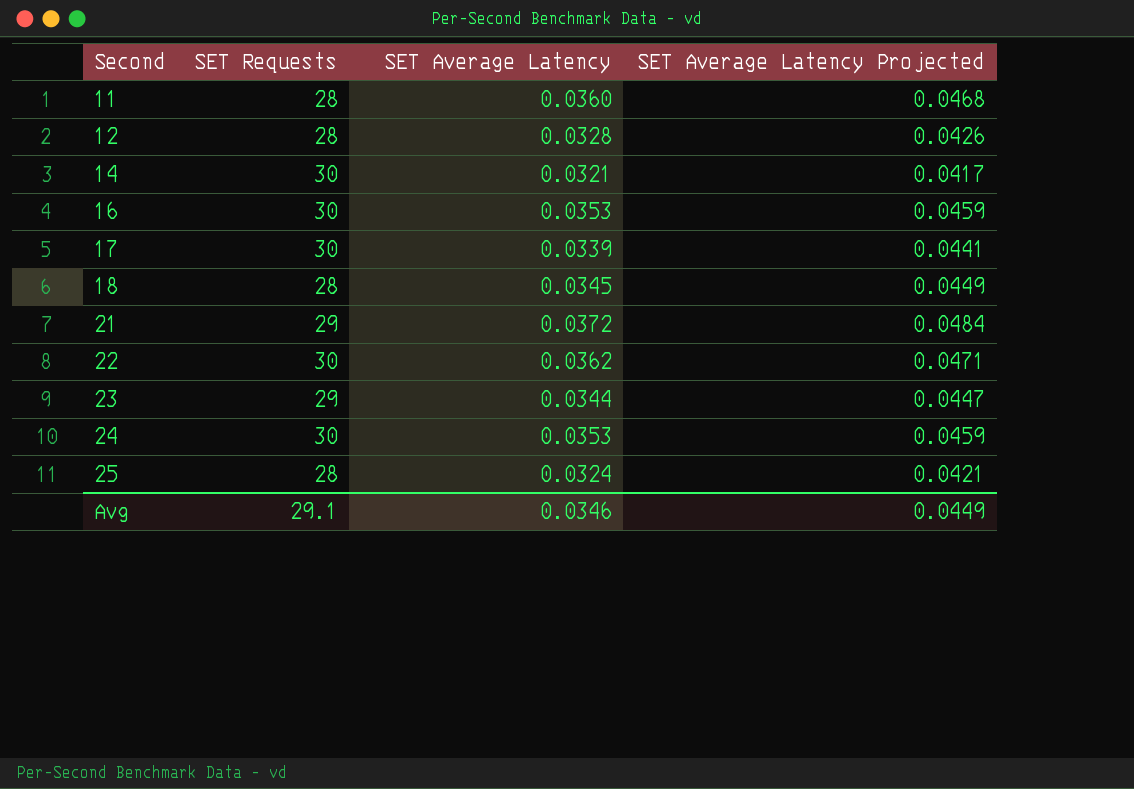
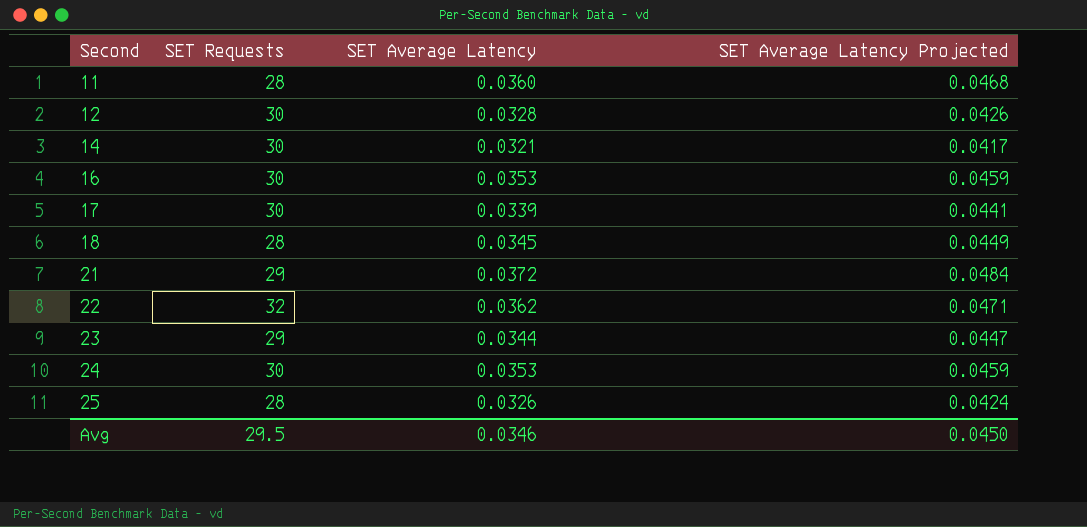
12 | SET Requests: 28 -> 30
22 | SET Requests: 30 -> 32
25 | SET Average Latency: 0.0324 -> 0.0326
25 | SET Average Latency Projected: 0.0421 -> 0.0424
Avg | SET Requests: 29.1 -> 29.5
Avg | SET Average Latency Projected: 0.0449 -> 0.0450

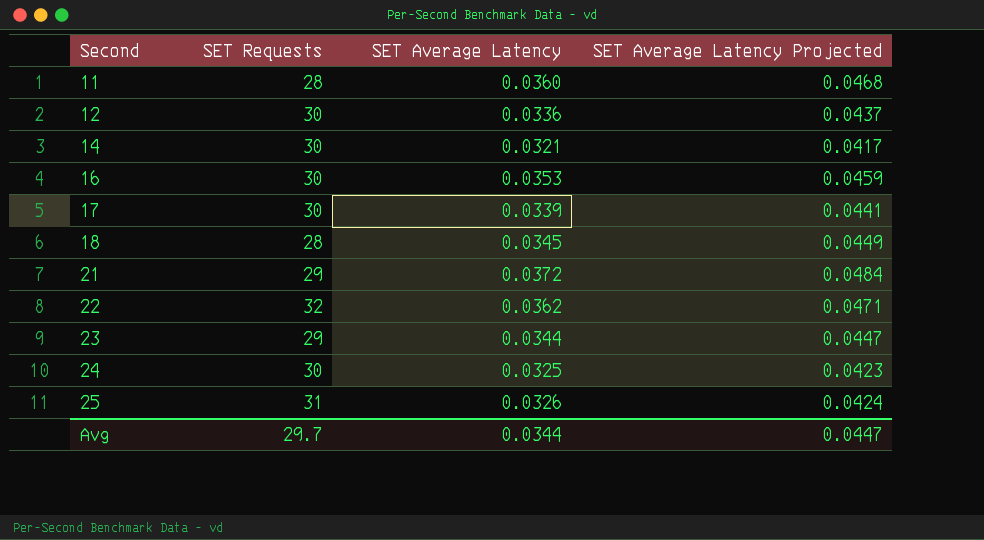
12 | SET Average Latency: 0.0328 -> 0.0336
12 | SET Average Latency Projected: 0.0426 -> 0.0437
24 | SET Average Latency: 0.0353 -> 0.0325
24 | SET Average Latency Projected: 0.0459 -> 0.0423
25 | SET Requests: 28 -> 31
Avg | SET Requests: 29.5 -> 29.7
Avg | SET Average Latency: 0.0346 -> 0.0344
Avg | SET Average Latency Projected: 0.0450 -> 0.0447

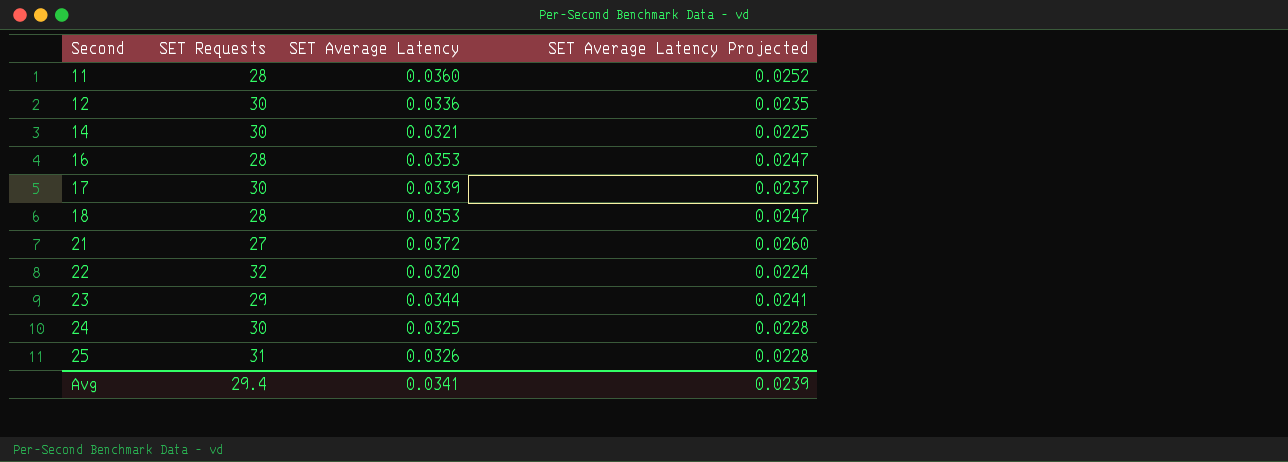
column SET Average Latency Projected | formula: [SET Average Latency] * 1.3 -> [SET Average Latency] * 0.7
16 | SET Requests: 30 -> 28
18 | SET Average Latency: 0.0345 -> 0.0353
21 | SET Requests: 29 -> 27
22 | SET Average Latency: 0.0362 -> 0.0320
Avg | SET Requests: 29.7 -> 29.4
Avg | SET Average Latency: 0.0344 -> 0.0341
Avg | SET Average Latency Projected: 0.0447 -> 0.0239

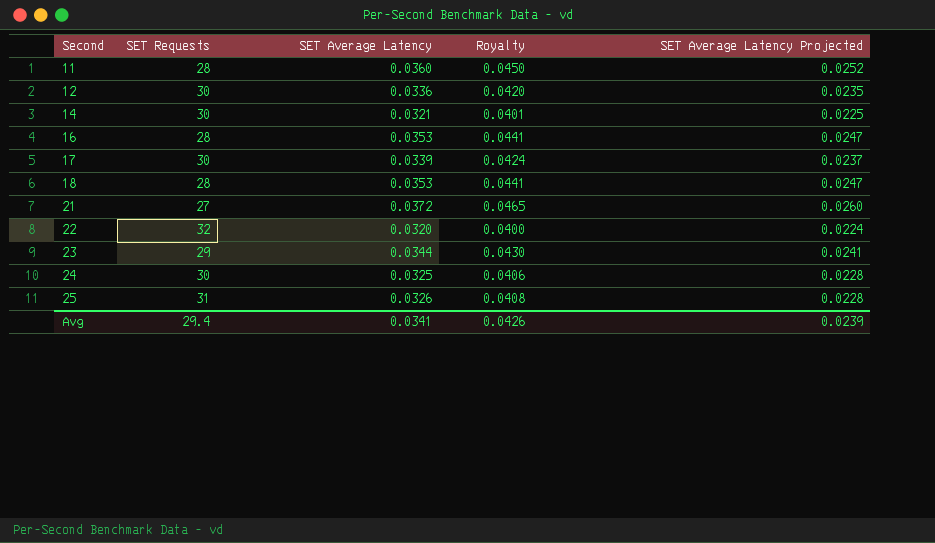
column Royalty | formula: none -> [SET Average Latency] * 1.25

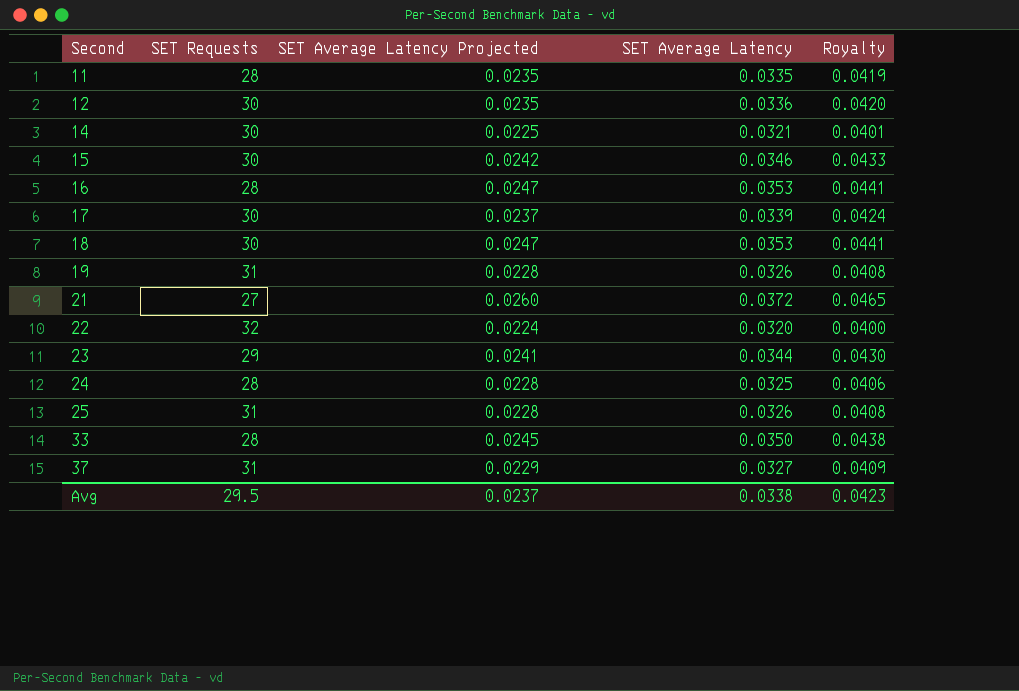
column SET Average Latency Projected | position: 5 -> 3
11 | SET Average Latency Projected: 0.0252 -> 0.0235
11 | SET Average Latency: 0.0360 -> 0.0335
11 | Royalty: 0.0450 -> 0.0419
row 15: none -> 30 | 0.0242 | 0.0346 | 0.0433
18 | SET Requests: 28 -> 30
row 19: none -> 31 | 0.0228 | 0.0326 | 0.0408
24 | SET Requests: 30 -> 28
row 33: none -> 28 | 0.0245 | 0.0350 | 0.0438
row 37: none -> 31 | 0.0229 | 0.0327 | 0.0409
Avg | SET Requests: 29.4 -> 29.5
Avg | SET Average Latency Projected: 0.0239 -> 0.0237
Avg | SET Average Latency: 0.0341 -> 0.0338
Avg | Royalty: 0.0426 -> 0.0423

